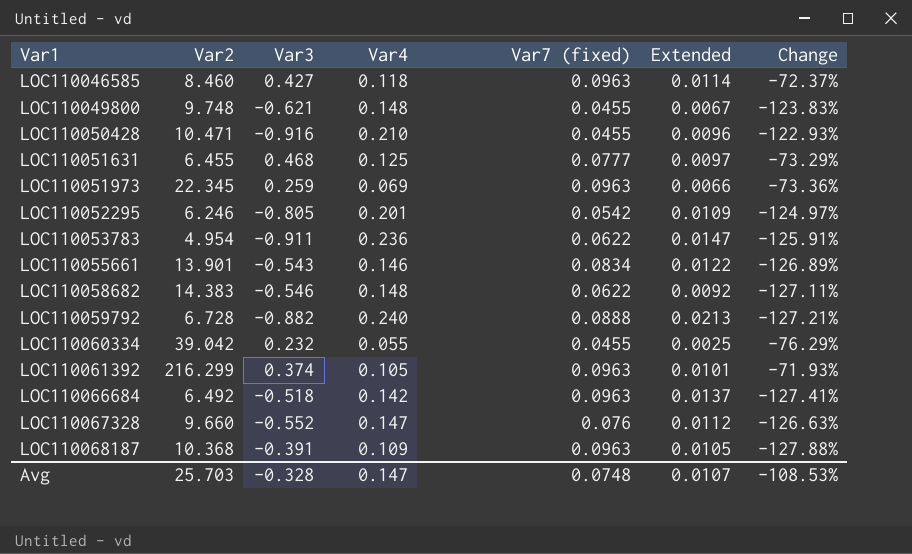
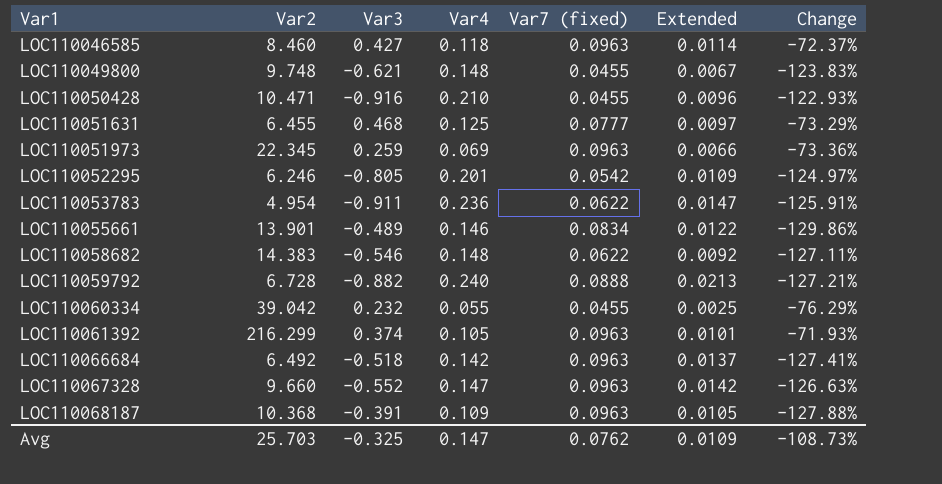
LOC110055661 | Var3: -0.543 -> -0.489
LOC110055661 | Change: -126.89% -> -129.86%
LOC110067328 | Var7 (fixed): 0.076 -> 0.0963
LOC110067328 | Extended: 0.0112 -> 0.0142
Avg | Var3: -0.328 -> -0.325
Avg | Var7 (fixed): 0.0748 -> 0.0762
Avg | Extended: 0.0107 -> 0.0109
Avg | Change: -108.53% -> -108.73%

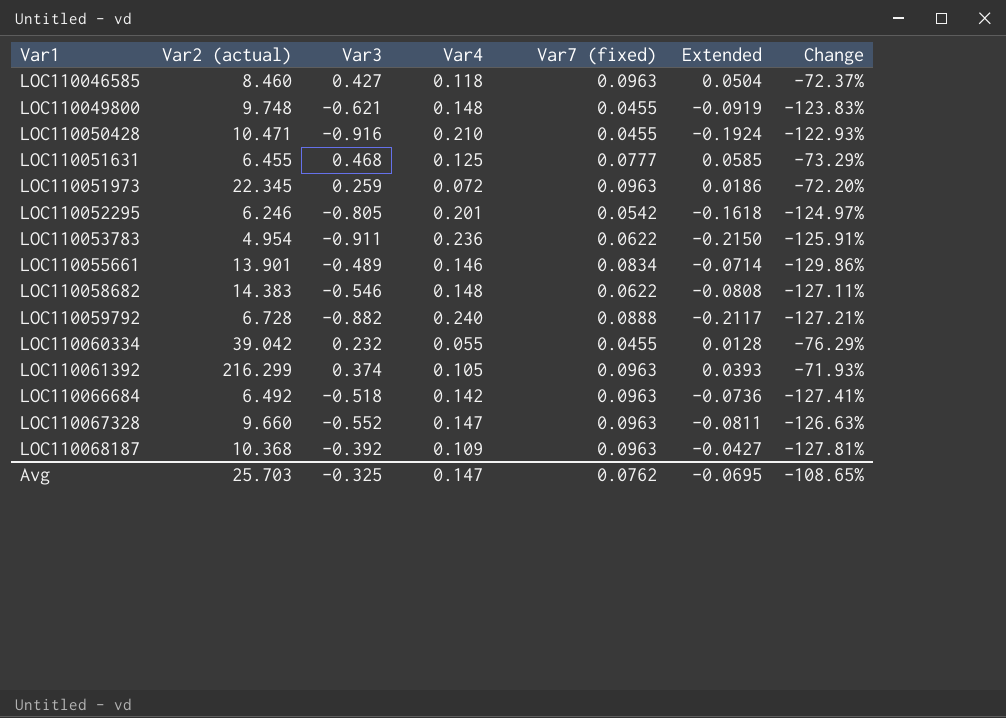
column name: Var2 -> Var2 (actual)
column Extended | formula: [Var4] * [Var7 (fixed)] -> [Var3] * [Var4]
LOC110051973 | Var4: 0.069 -> 0.072
LOC110051973 | Change: -73.36% -> -72.20%
LOC110068187 | Var3: -0.391 -> -0.392
LOC110068187 | Change: -127.88% -> -127.81%
Avg | Extended: 0.0109 -> -0.0695
Avg | Change: -108.73% -> -108.65%

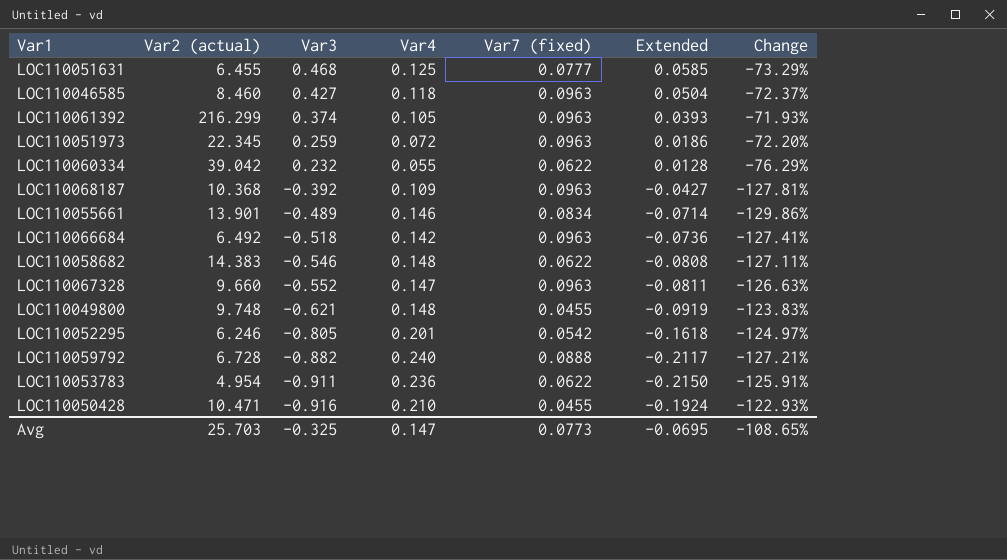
row order: Var1 ascending -> Var3 descending
LOC110060334 | Var7 (fixed): 0.0455 -> 0.0622
Avg | Var7 (fixed): 0.0762 -> 0.0773

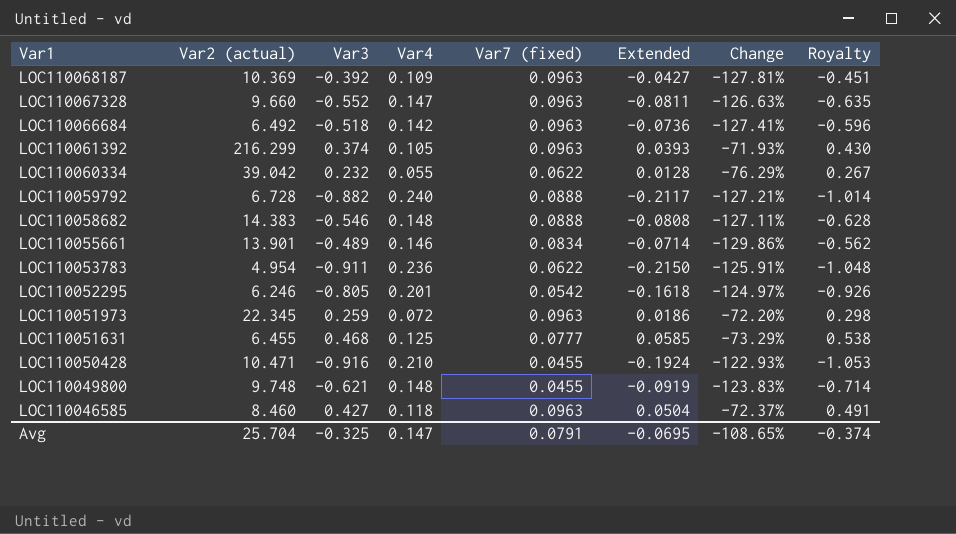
row order: Var3 descending -> Var1 descending
column Royalty | formula: none -> [Var3] * 1.15
LOC110068187 | Var2 (actual): 10.368 -> 10.369
LOC110058682 | Var7 (fixed): 0.0622 -> 0.0888
Avg | Var2 (actual): 25.703 -> 25.704
Avg | Var7 (fixed): 0.0773 -> 0.0791

